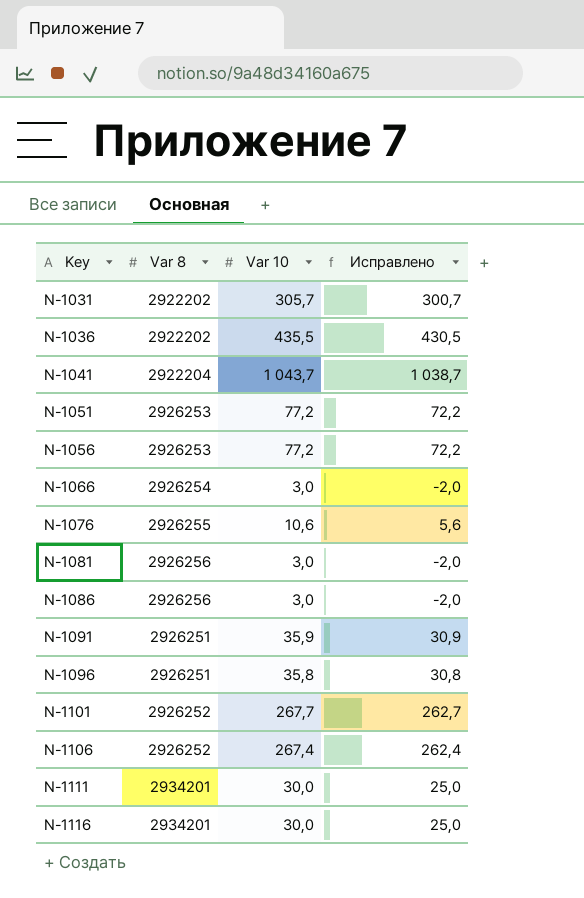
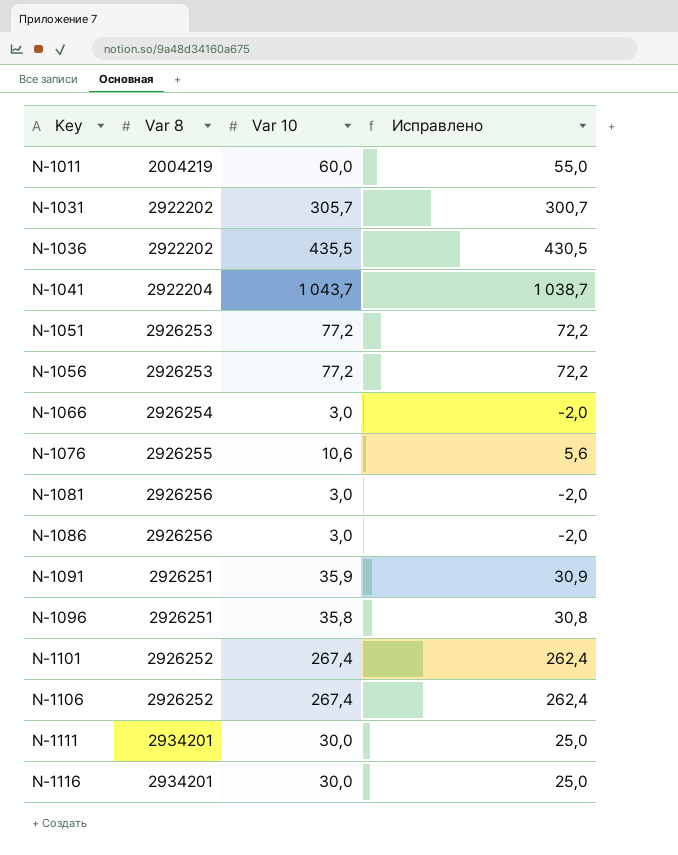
row N-1011: none -> 2004219 | 60,0 | 55,0
N-1101 | Var 10: 267,7 -> 267,4
N-1101 | Исправлено: 262,7 -> 262,4

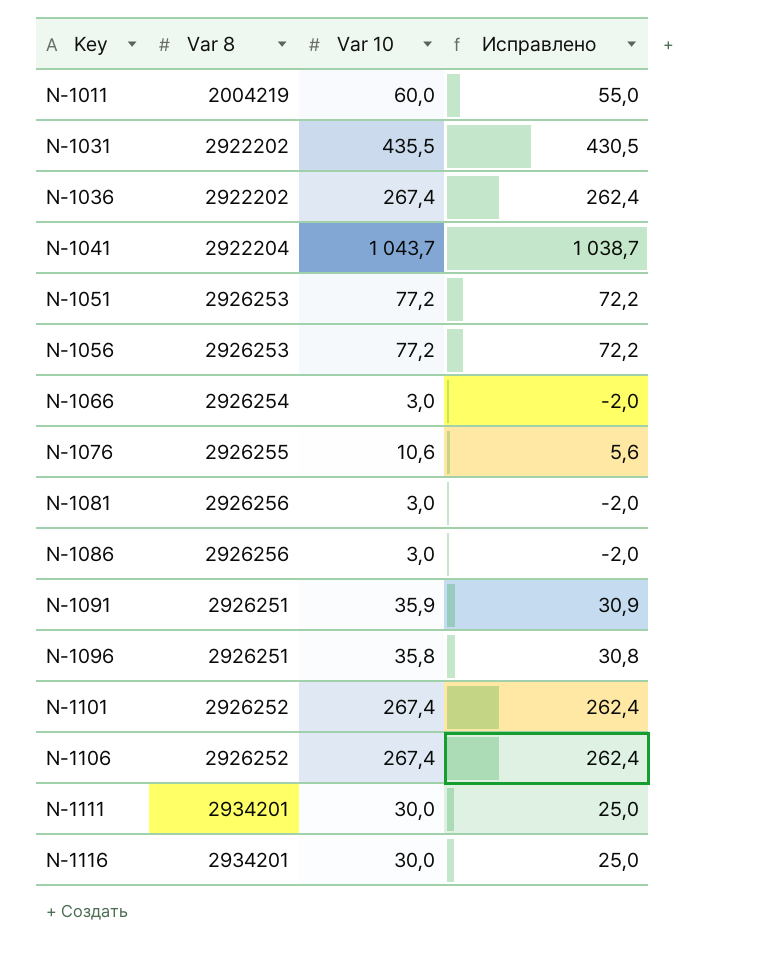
N-1031 | Var 10: 305,7 -> 435,5
N-1031 | Исправлено: 300,7 -> 430,5
N-1036 | Var 10: 435,5 -> 267,4
N-1036 | Исправлено: 430,5 -> 262,4

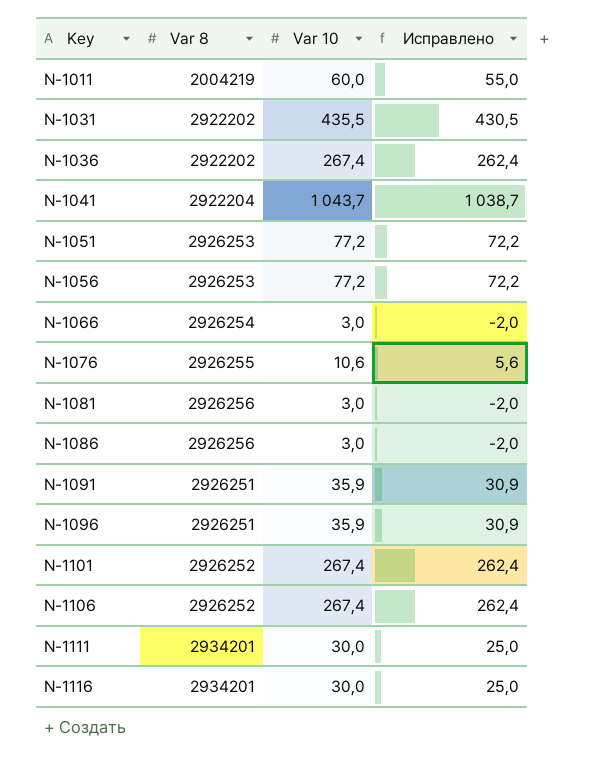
N-1096 | Var 10: 35,8 -> 35,9
N-1096 | Исправлено: 30,8 -> 30,9

